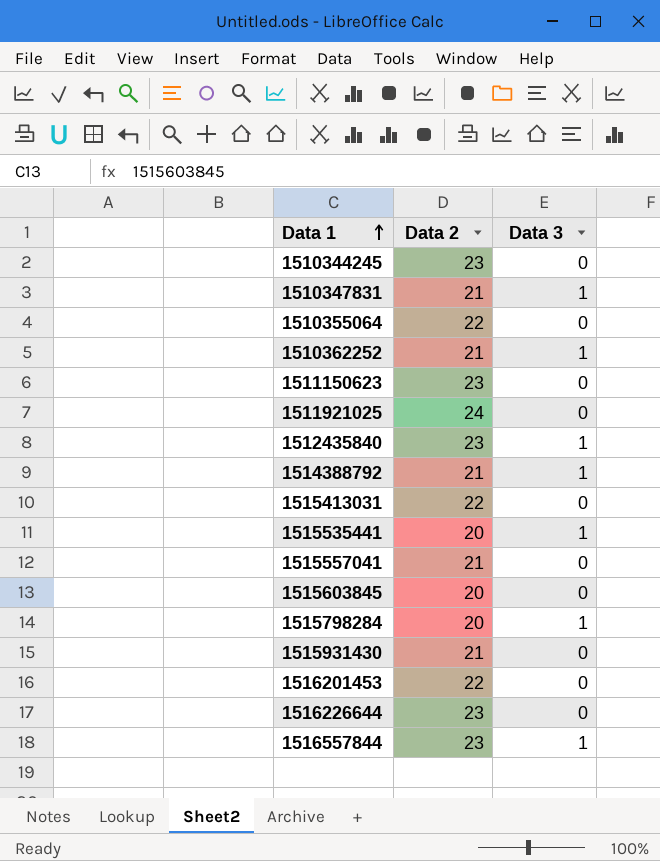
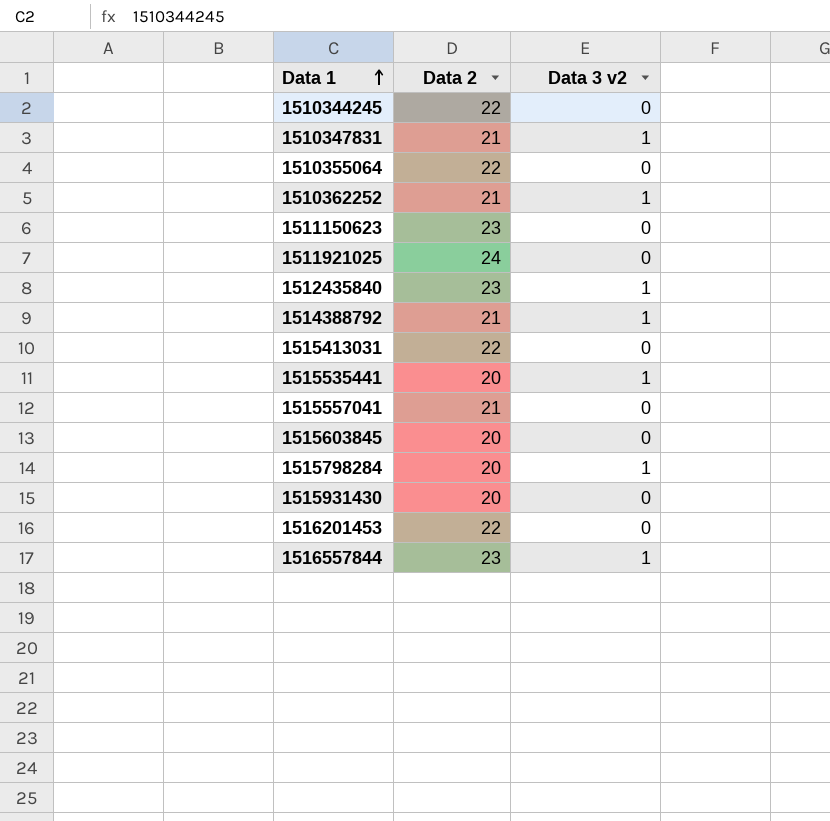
column name: Data 3 -> Data 3 v2
row 1516226644: 23 | 0 -> none
1510344245 | Data 2: 23 -> 22
1515931430 | Data 2: 21 -> 20

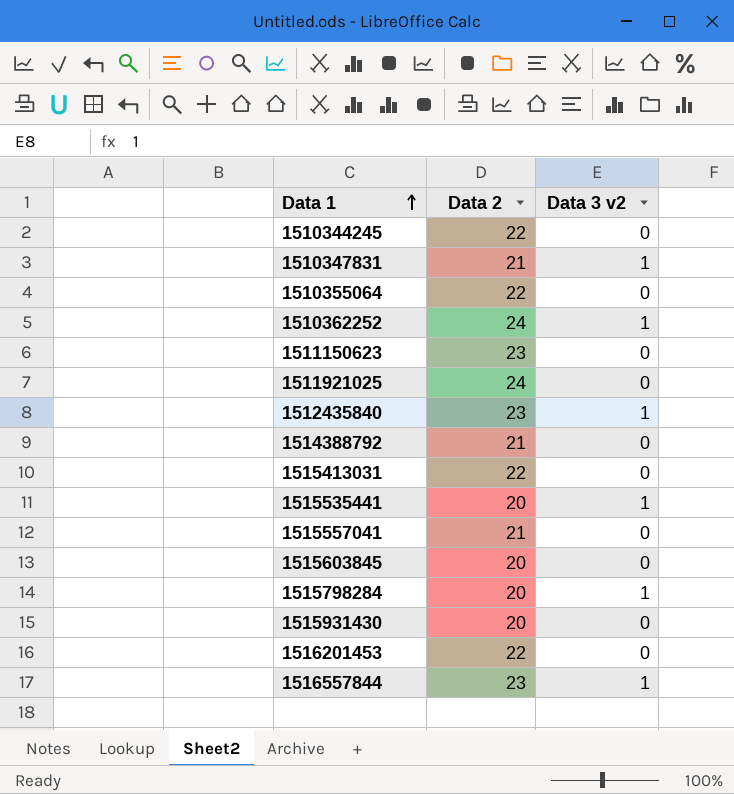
1510362252 | Data 2: 21 -> 24
1514388792 | Data 3 v2: 1 -> 0

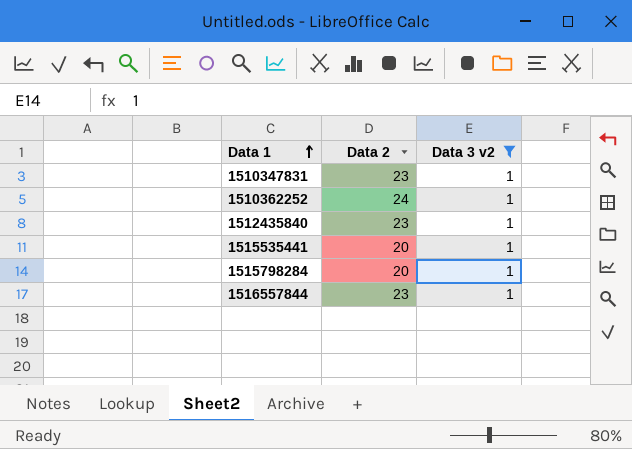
filter: none -> Data 3 v2 = 1
1510347831 | Data 2: 21 -> 23

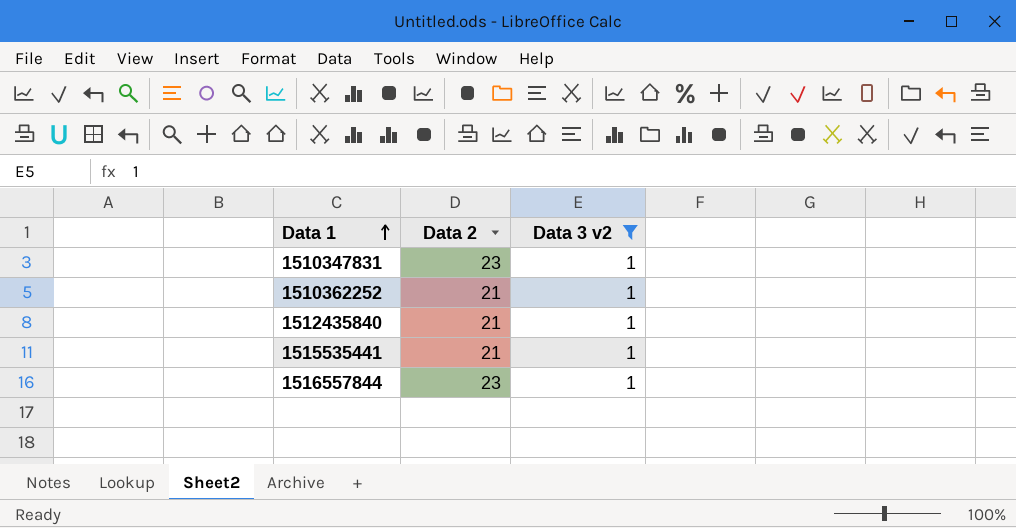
row 1515798284: 20 | 1 -> none
1510362252 | Data 2: 24 -> 21
1512435840 | Data 2: 23 -> 21
1515535441 | Data 2: 20 -> 21

